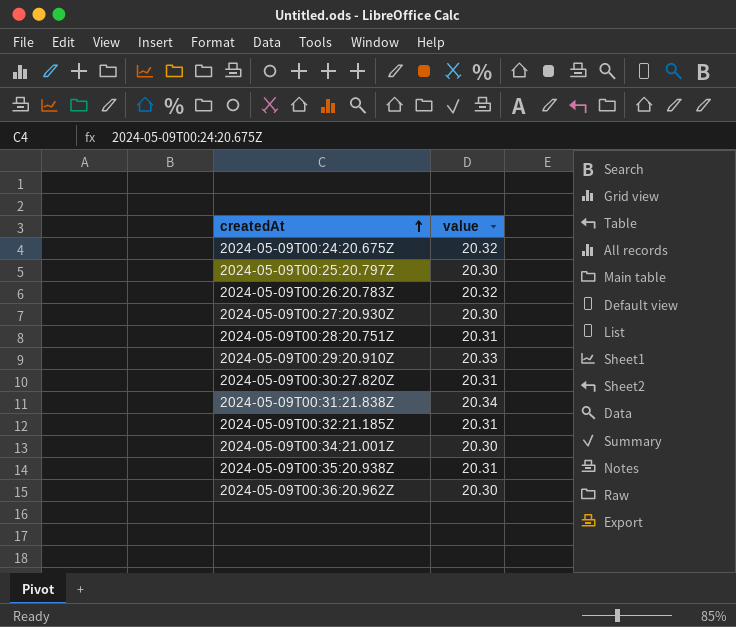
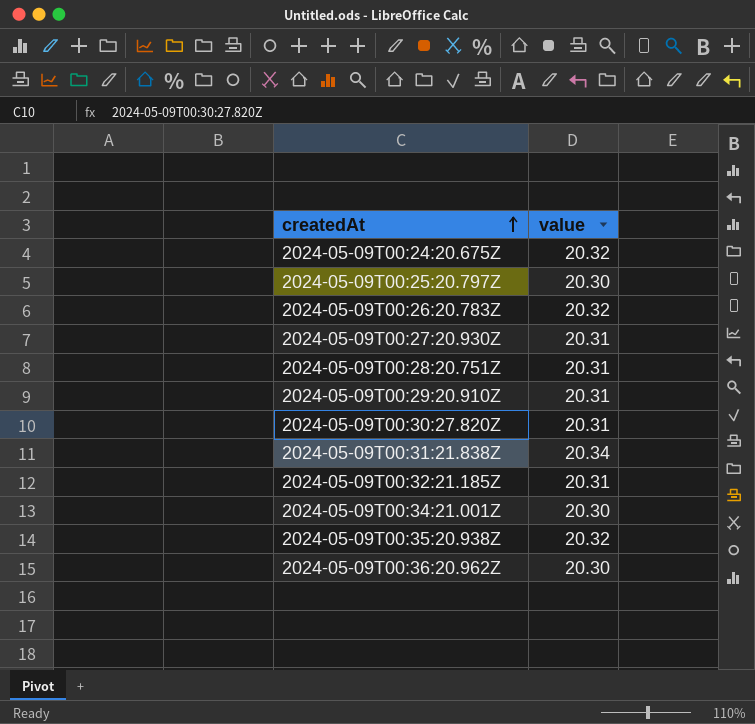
2024-05-09T00:27:20.930Z | value: 20.30 -> 20.31
2024-05-09T00:29:20.910Z | value: 20.33 -> 20.31
2024-05-09T00:35:20.938Z | value: 20.31 -> 20.32

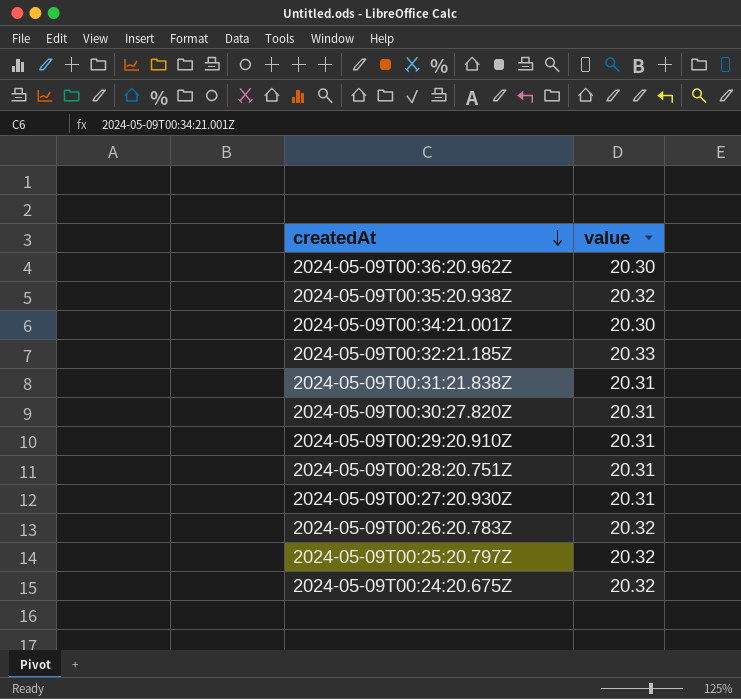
row order: createdAt ascending -> createdAt descending
2024-05-09T00:32:21.185Z | value: 20.31 -> 20.33
2024-05-09T00:31:21.838Z | value: 20.34 -> 20.31
2024-05-09T00:25:20.797Z | value: 20.30 -> 20.32

